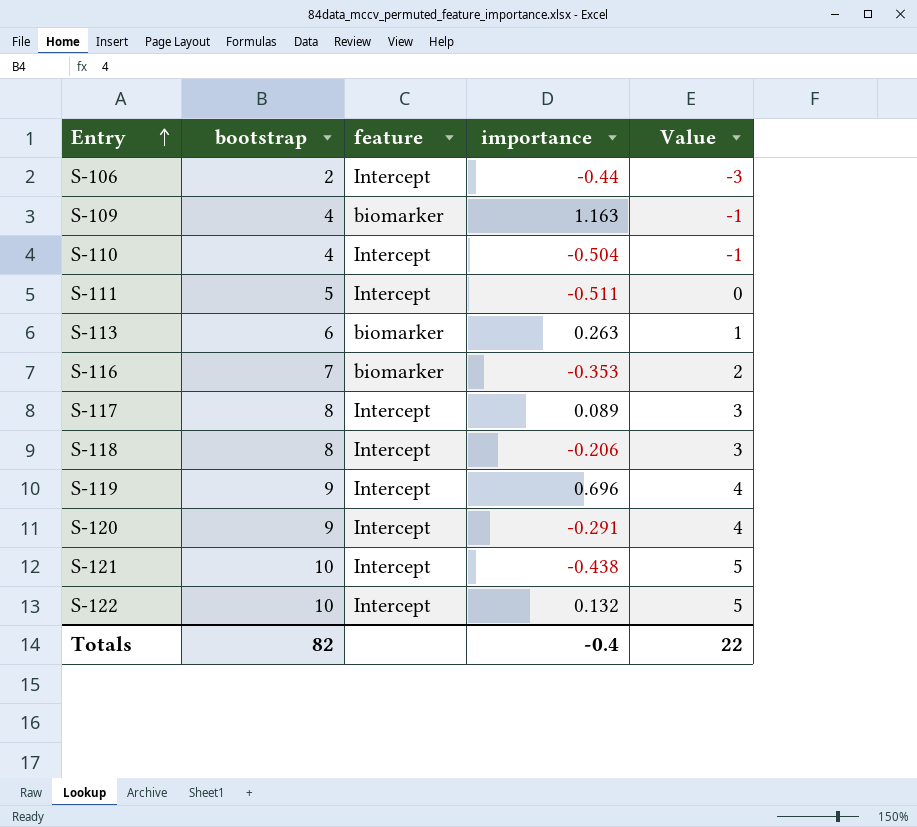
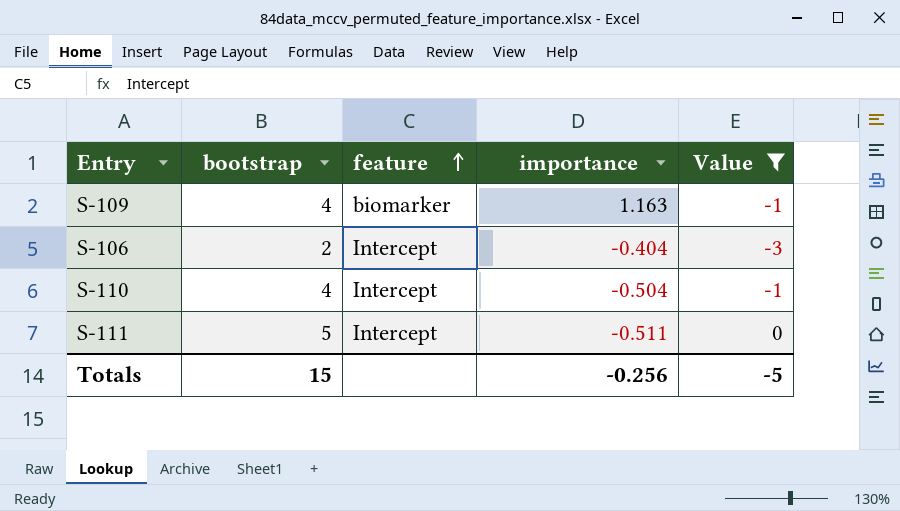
filter: none -> Value <= 0
row order: Entry ascending -> feature ascending
S-106 | importance: -0.44 -> -0.404
Totals | bootstrap: 82 -> 15
Totals | importance: -0.4 -> -0.256
Totals | Value: 22 -> -5

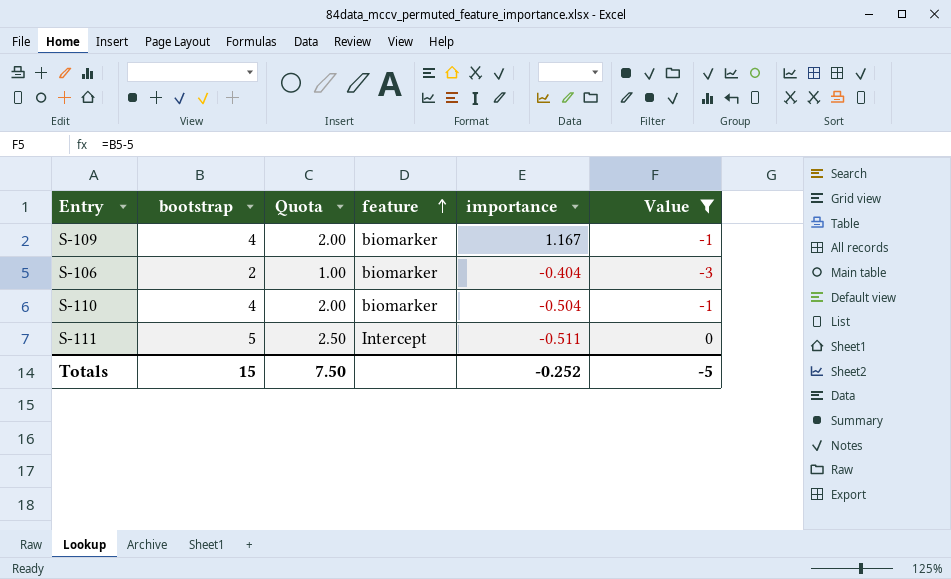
column Quota | formula: none -> [bootstrap] * 0.5
S-109 | importance: 1.163 -> 1.167
S-106 | feature: Intercept -> biomarker
S-110 | feature: Intercept -> biomarker
Totals | importance: -0.256 -> -0.252

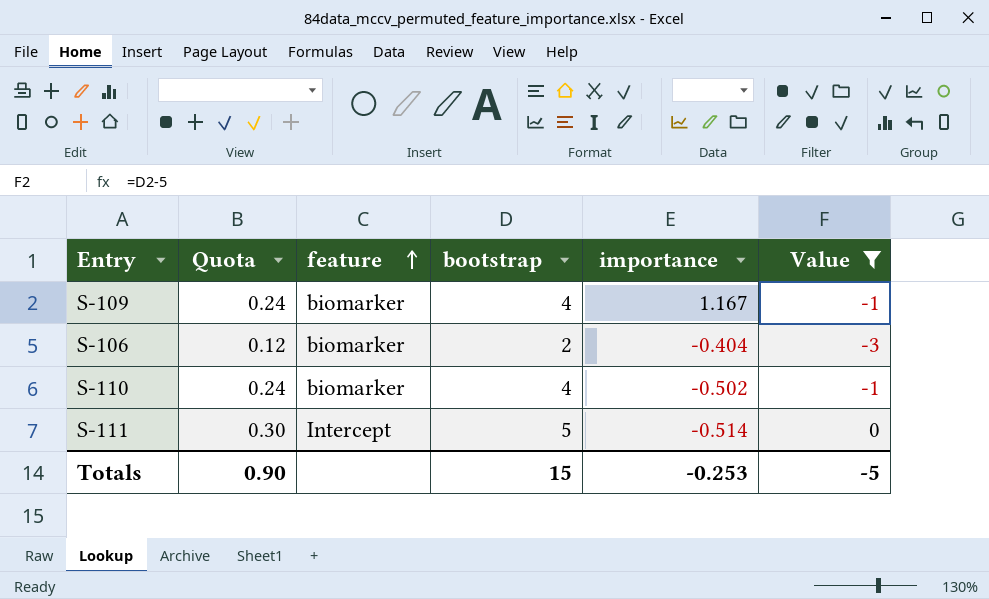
column Quota | formula: [bootstrap] * 0.5 -> [bootstrap] * 0.06
column bootstrap | position: 2 -> 4
S-110 | importance: -0.504 -> -0.502
S-111 | importance: -0.511 -> -0.514
Totals | Quota: 7.50 -> 0.90
Totals | importance: -0.252 -> -0.253

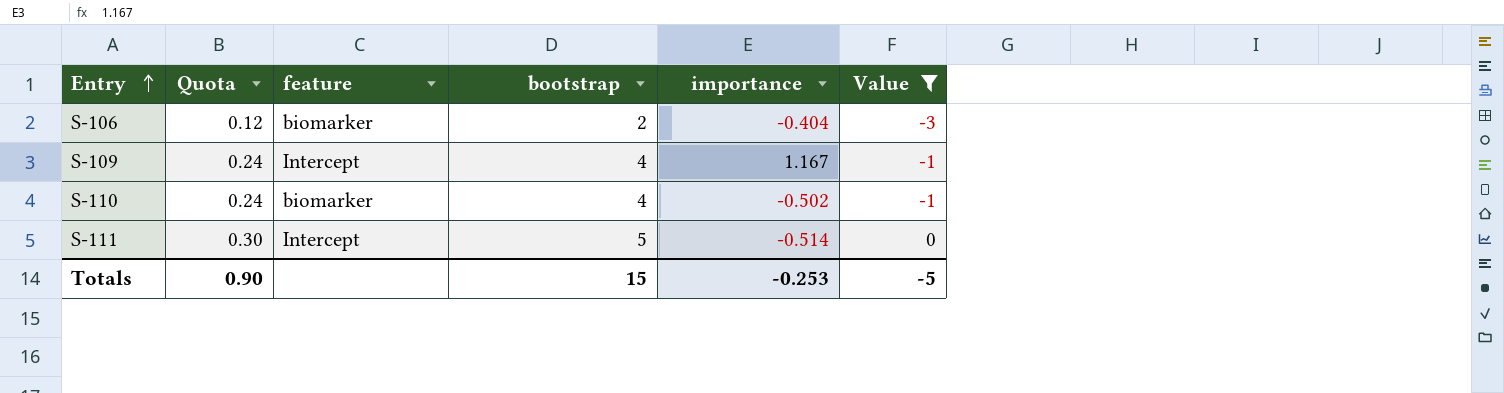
row order: feature ascending -> Entry ascending
S-109 | feature: biomarker -> Intercept

